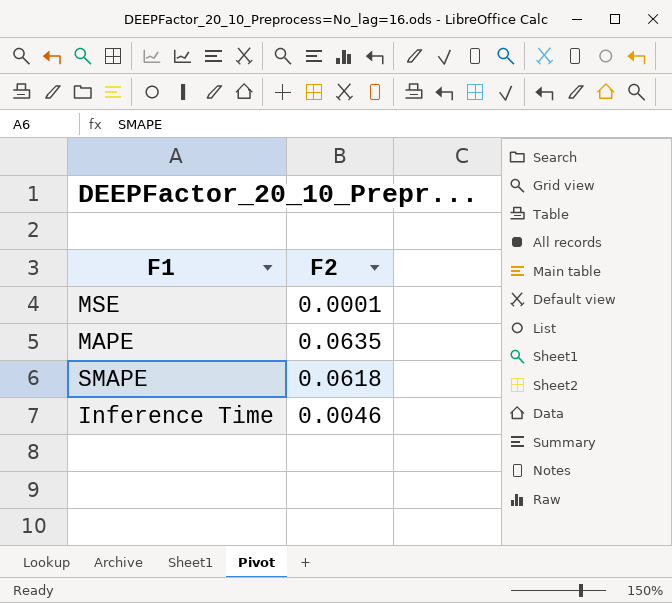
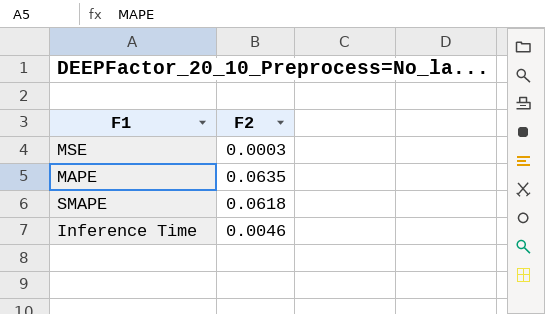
MSE | F2: 0.0001 -> 0.0003

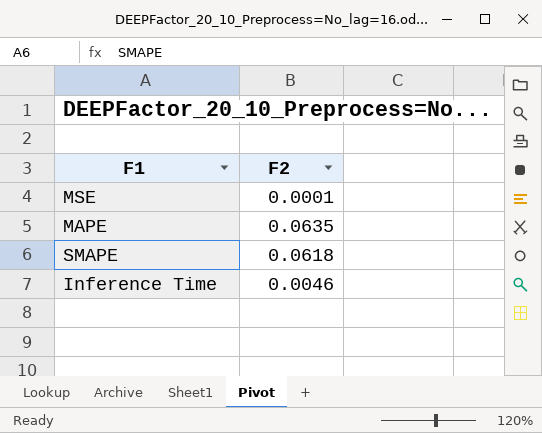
MSE | F2: 0.0003 -> 0.0001

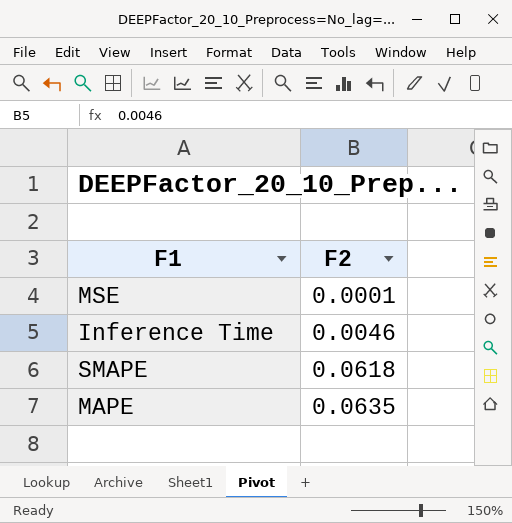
row order: none -> F2 ascending

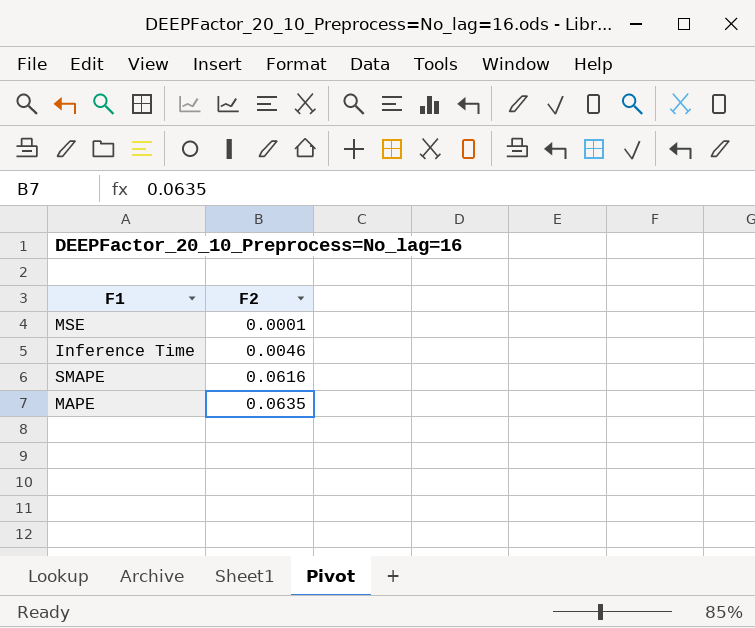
SMAPE | F2: 0.0618 -> 0.0616

